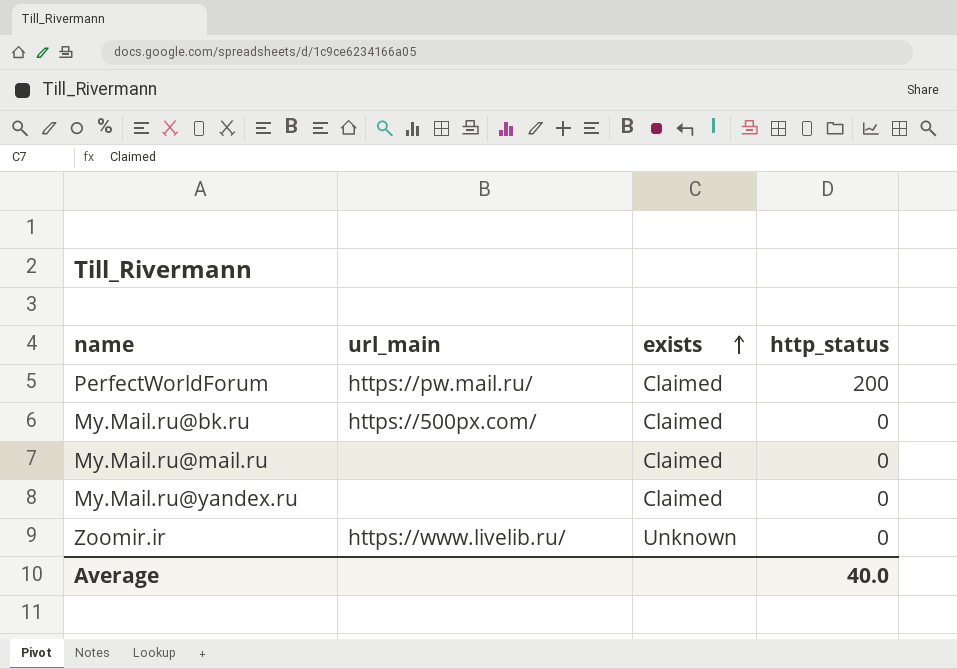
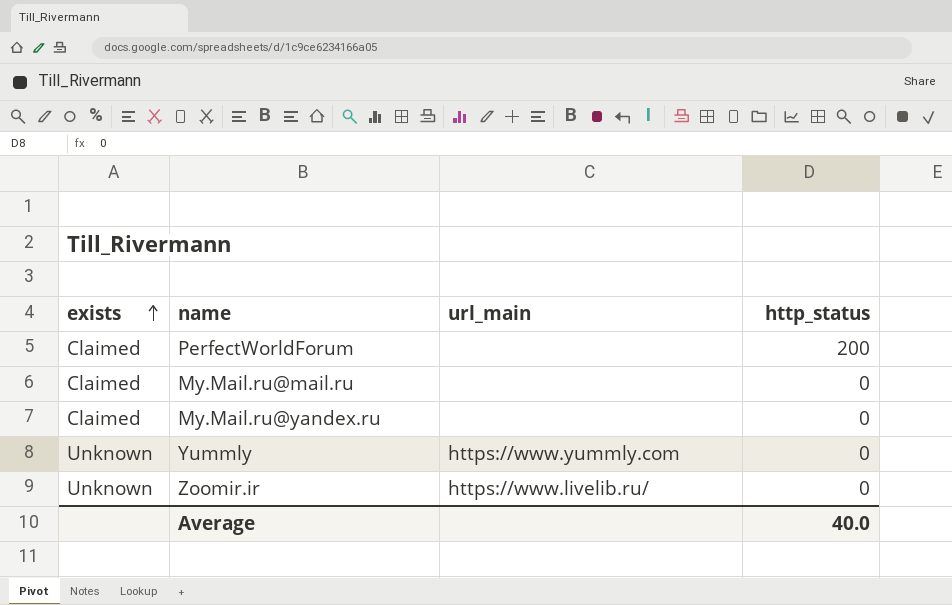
column exists | position: 3 -> 1
row My.Mail.ru@bk.ru: https://500px.com/ | Claimed | 0 -> none
PerfectWorldForum | url_main: https://pw.mail.ru/ -> none
row Yummly: none -> Unknown | https://www.yummly.com | 0

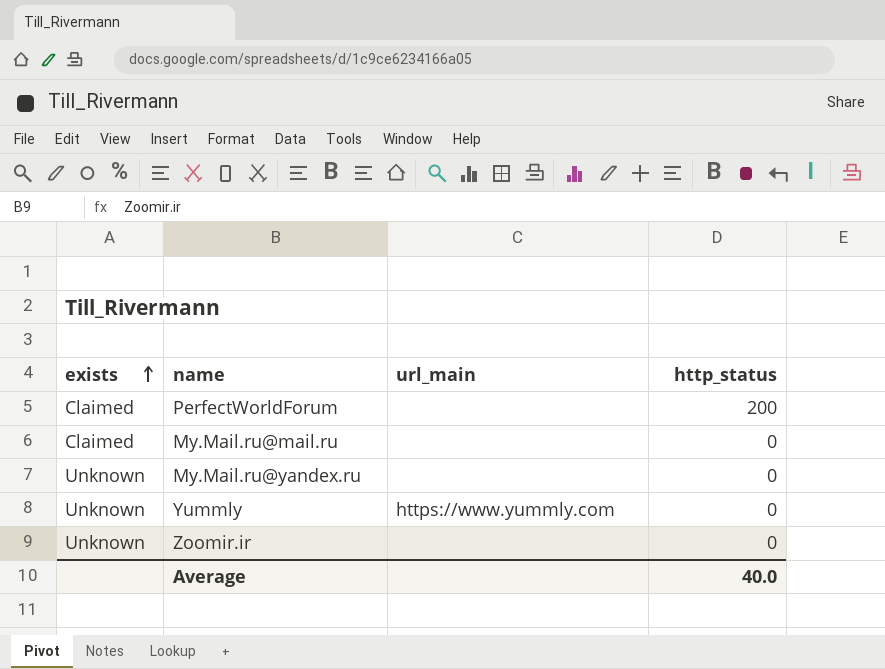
My.Mail.ru@yandex.ru | exists: Claimed -> Unknown
Zoomir.ir | url_main: https://www.livelib.ru/ -> none

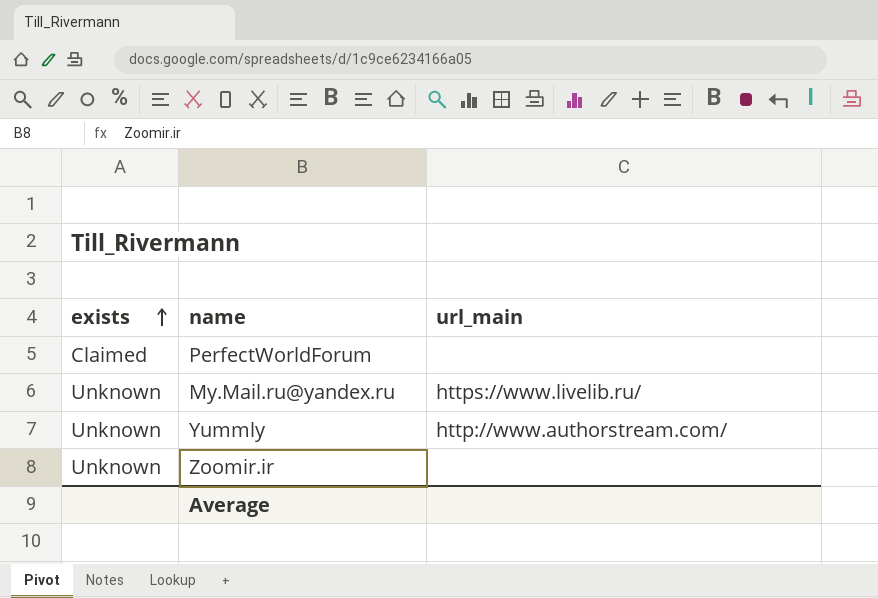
column http_status | position: 4 -> none
row My.Mail.ru@mail.ru: Claimed | none | 0 -> none
My.Mail.ru@yandex.ru | url_main: none -> https://www.livelib.ru/
Yummly | url_main: https://www.yummly.com -> http://www.authorstream.com/

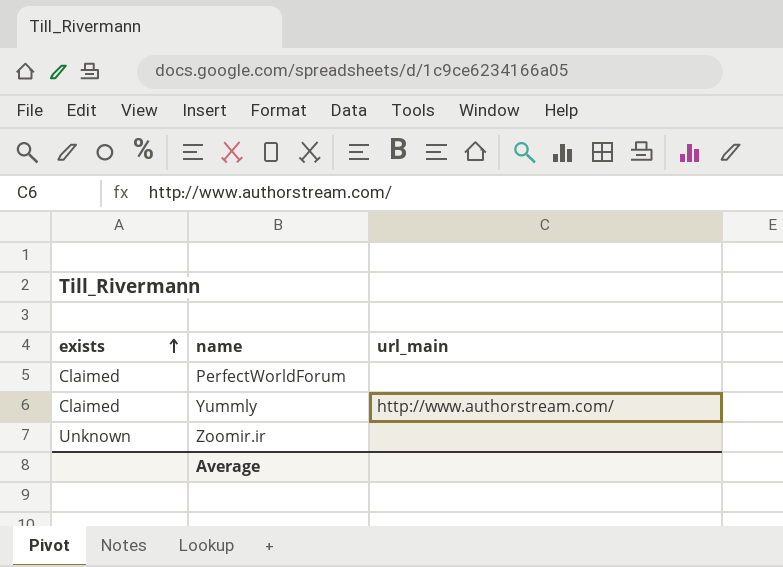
row My.Mail.ru@yandex.ru: Unknown | https://www.livelib.ru/ -> none
Yummly | exists: Unknown -> Claimed

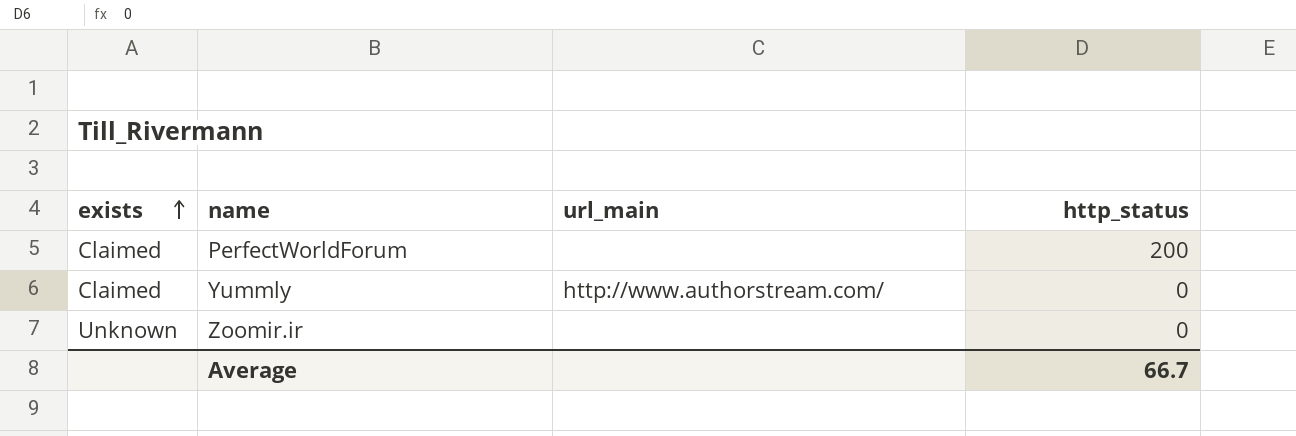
column http_status | position: none -> 4

